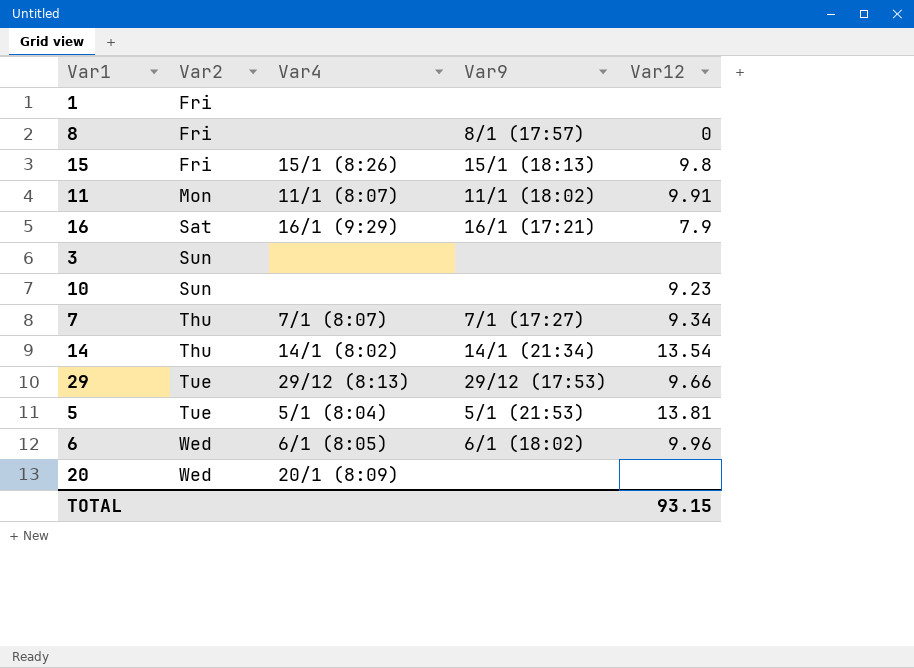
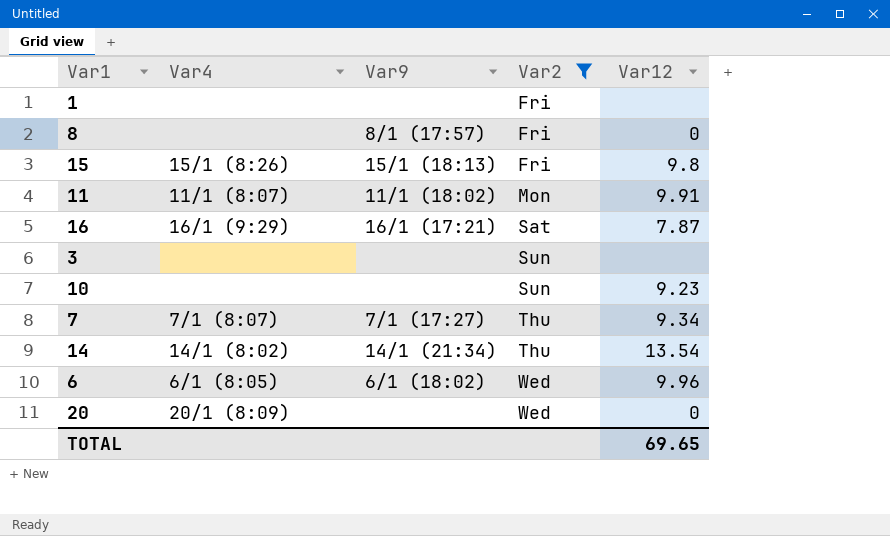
filter: none -> Var2 != Tue
column Var2 | position: 2 -> 4
16 | Var12: 7.9 -> 7.87
20 | Var12: none -> 0
TOTAL | Var12: 93.15 -> 69.65

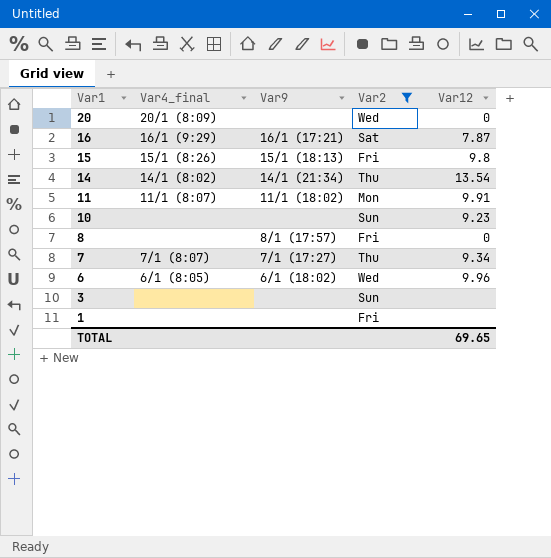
row order: Var2 ascending -> Var1 descending
column name: Var4 -> Var4_final

